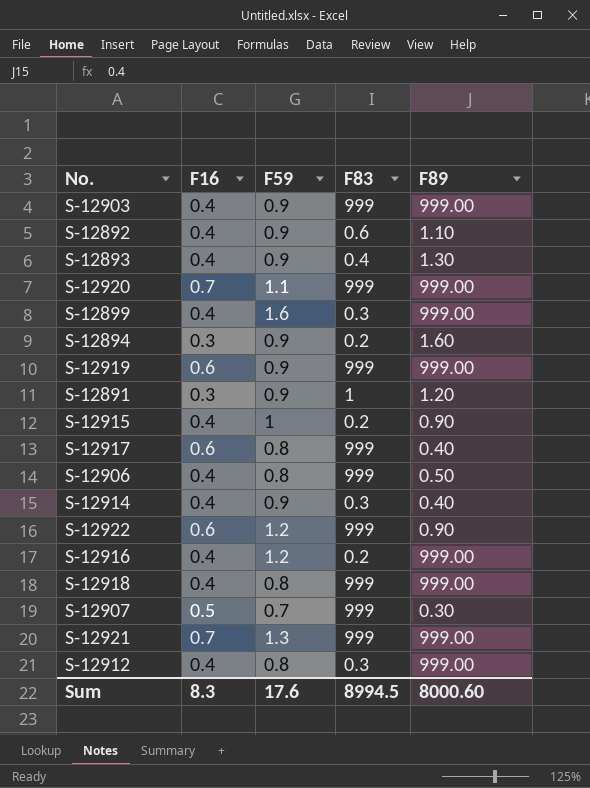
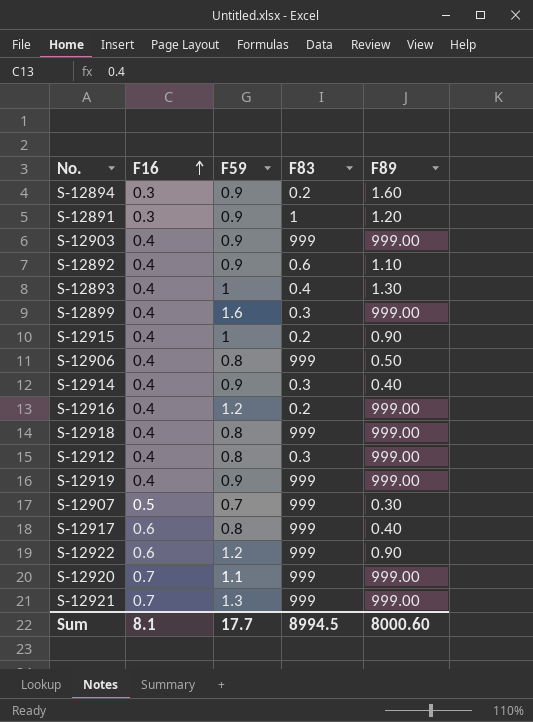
row order: none -> F16 ascending
S-12893 | F59: 0.9 -> 1
S-12919 | F16: 0.6 -> 0.4
Sum | F16: 8.3 -> 8.1
Sum | F59: 17.6 -> 17.7

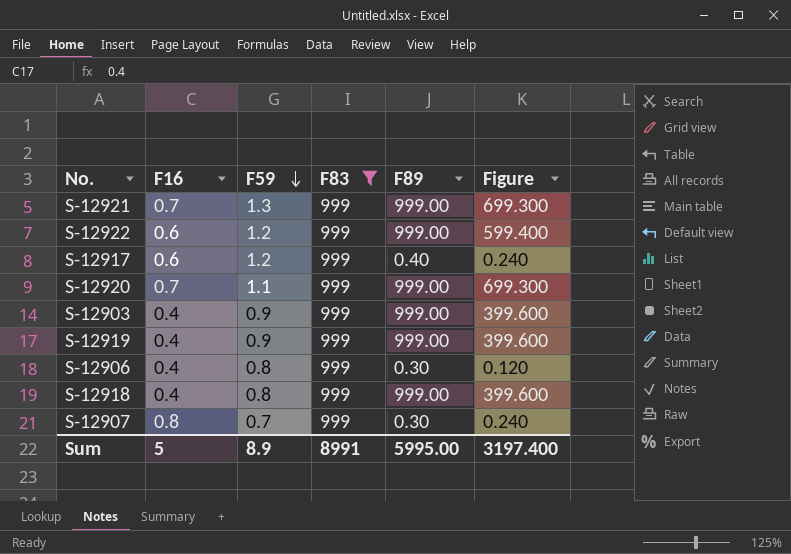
filter: none -> F83 = 999
row order: F16 ascending -> F59 descending
column Figure | formula: none -> [F16] * [F89]
S-12922 | F89: 0.90 -> 999.00
S-12917 | F59: 0.8 -> 1.2
S-12906 | F89: 0.50 -> 0.30
S-12907 | F16: 0.5 -> 0.8
Sum | F16: 8.1 -> 5
Sum | F59: 17.7 -> 8.9
Sum | F83: 8994.5 -> 8991
Sum | F89: 8000.60 -> 5995.00

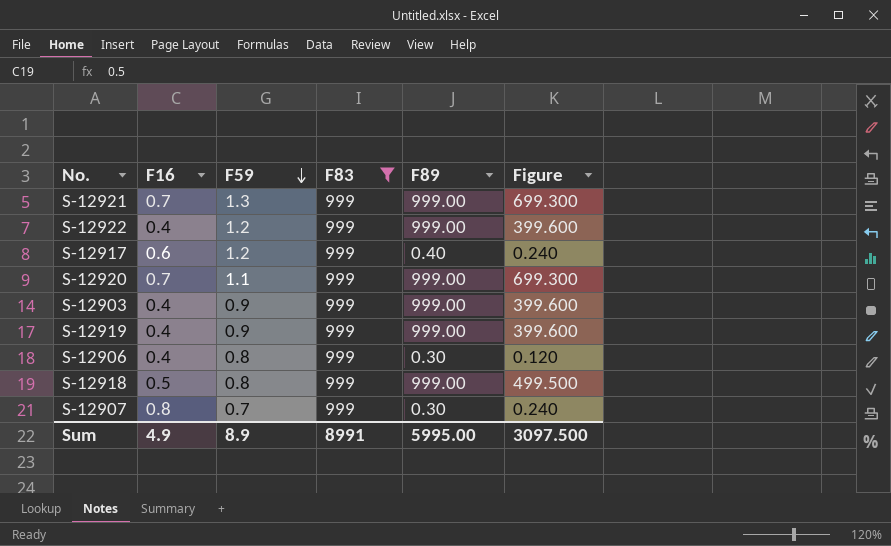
S-12922 | F16: 0.6 -> 0.4
S-12922 | Figure: 599.400 -> 399.600
S-12918 | F16: 0.4 -> 0.5
S-12918 | Figure: 399.600 -> 499.500
Sum | F16: 5 -> 4.9
Sum | Figure: 3197.400 -> 3097.500

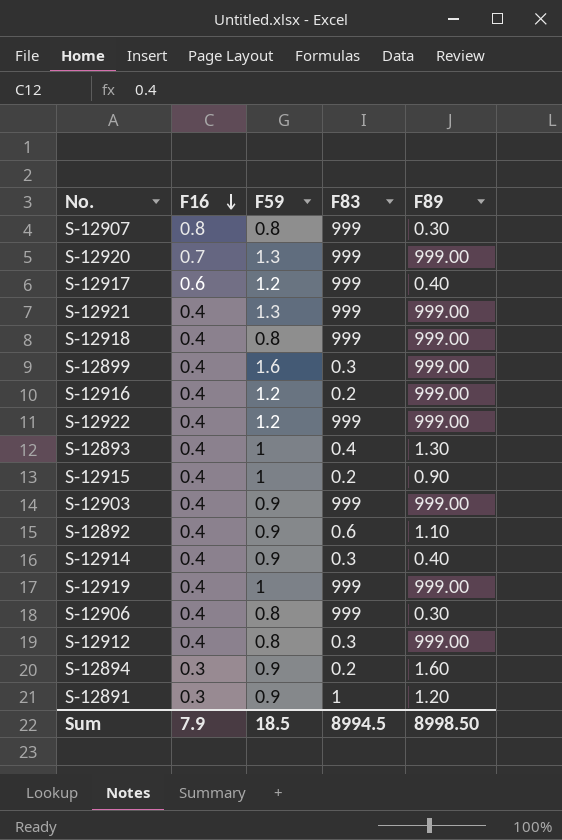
filter: F83 = 999 -> none
row order: F59 descending -> F16 descending
column Figure | formula: [F16] * [F89] -> none
S-12907 | F59: 0.7 -> 0.8
S-12920 | F59: 1.1 -> 1.3
S-12921 | F16: 0.7 -> 0.4
S-12918 | F16: 0.5 -> 0.4
S-12919 | F59: 0.9 -> 1
Sum | F16: 4.9 -> 7.9
Sum | F59: 8.9 -> 18.5
Sum | F83: 8991 -> 8994.5
Sum | F89: 5995.00 -> 8998.50

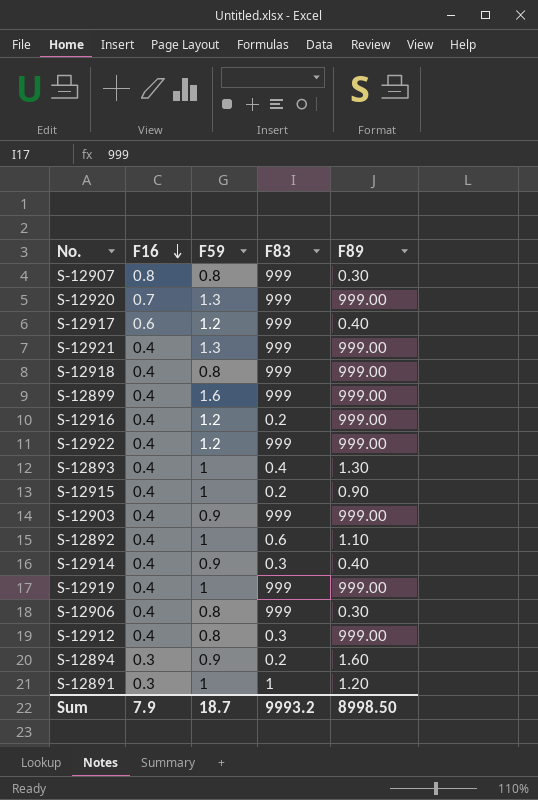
S-12899 | F83: 0.3 -> 999
S-12892 | F59: 0.9 -> 1
S-12891 | F59: 0.9 -> 1
Sum | F59: 18.5 -> 18.7
Sum | F83: 8994.5 -> 9993.2

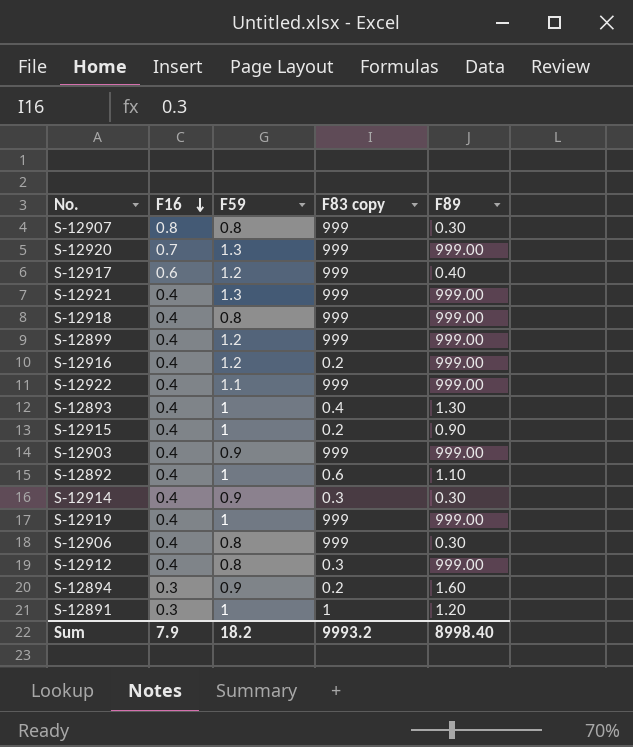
column name: F83 -> F83 copy
S-12899 | F59: 1.6 -> 1.2
S-12922 | F59: 1.2 -> 1.1
S-12914 | F89: 0.40 -> 0.30
Sum | F59: 18.7 -> 18.2
Sum | F89: 8998.50 -> 8998.40

